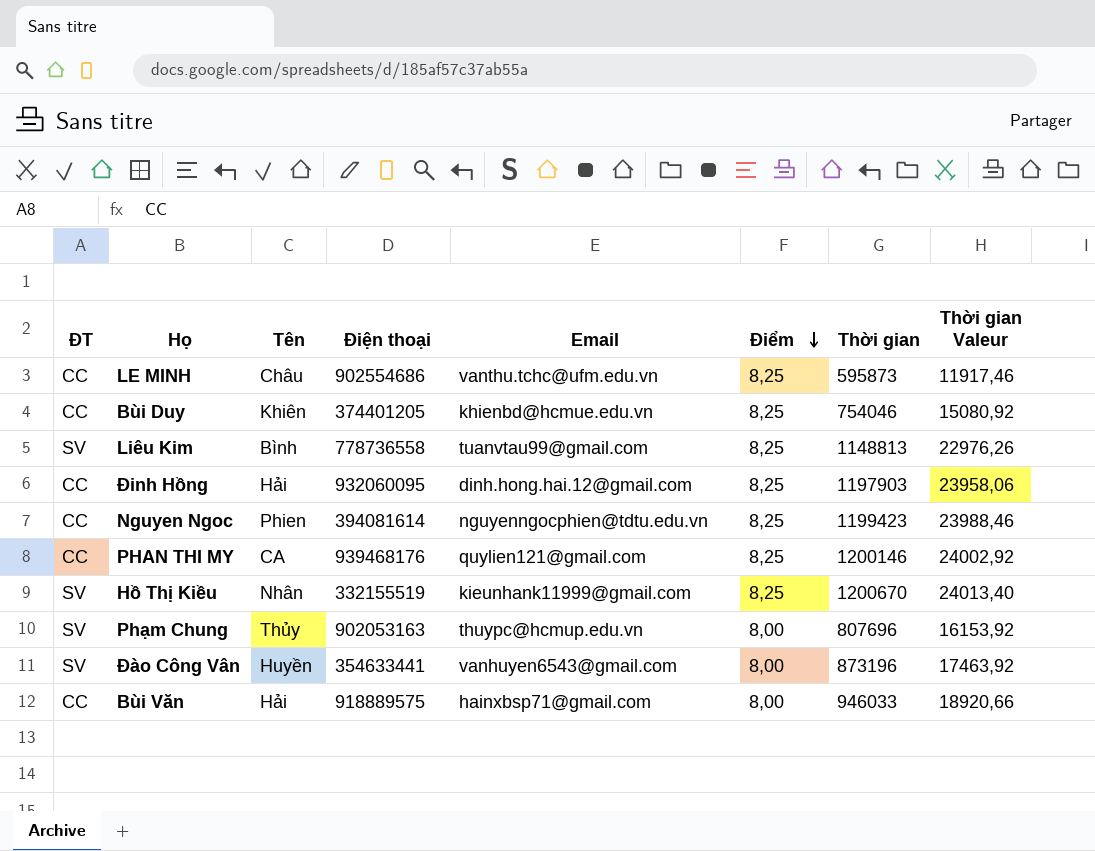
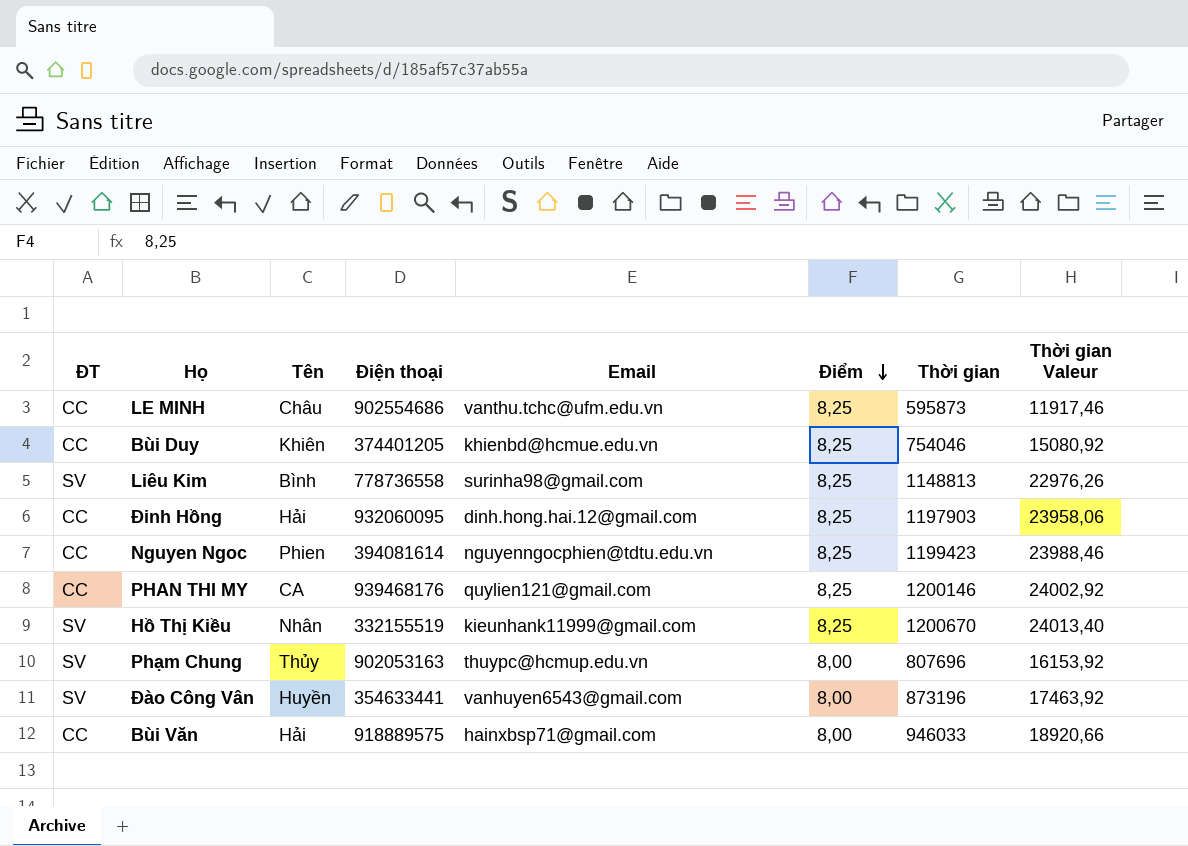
Liêu Kim | Email: tuanvtau99@gmail.com -> surinha98@gmail.com

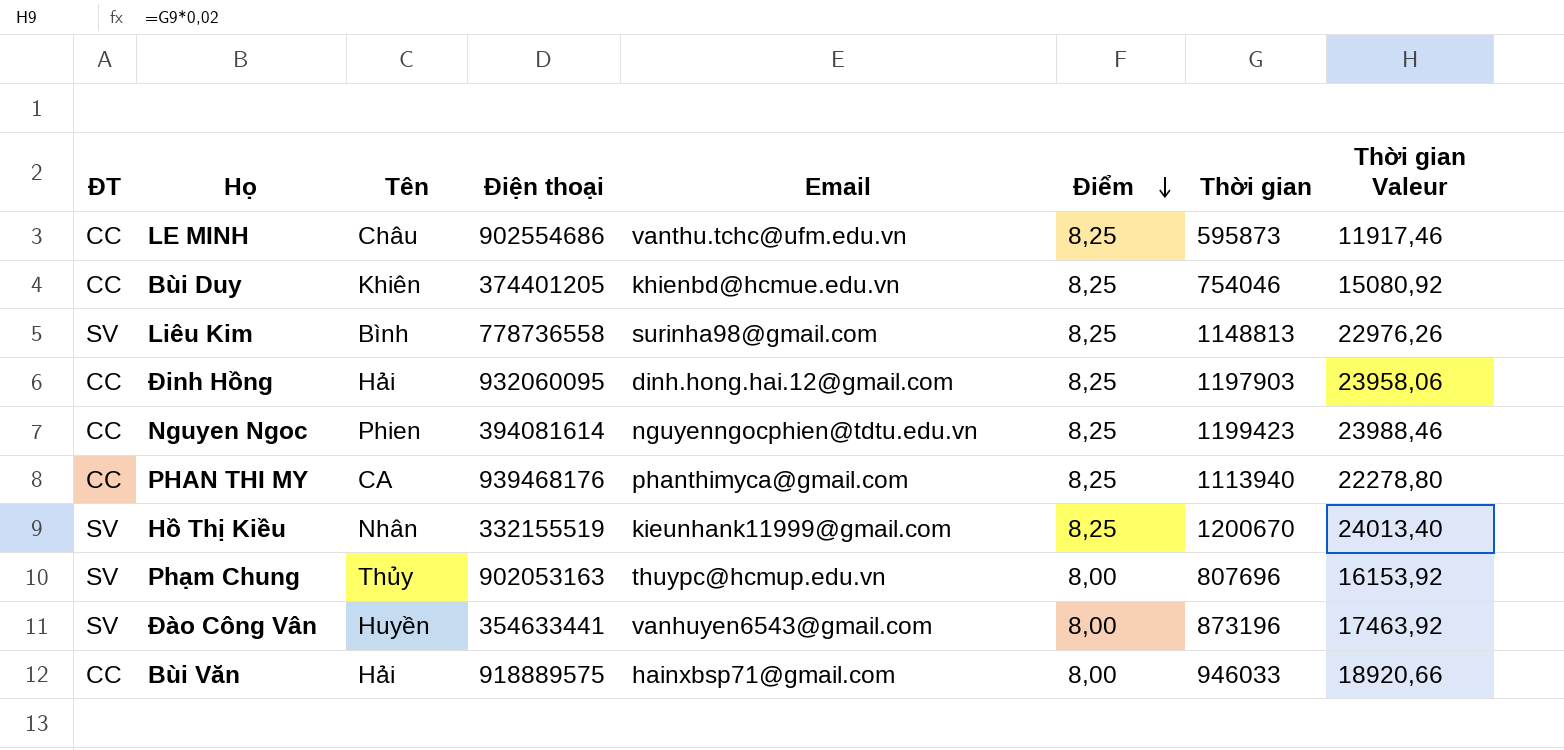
PHAN THI MY | Email: quylien121@gmail.com -> phanthimyca@gmail.com
PHAN THI MY | Thời gian: 1200146 -> 1113940
PHAN THI MY | Thời gian Valeur: 24002,92 -> 22278,80

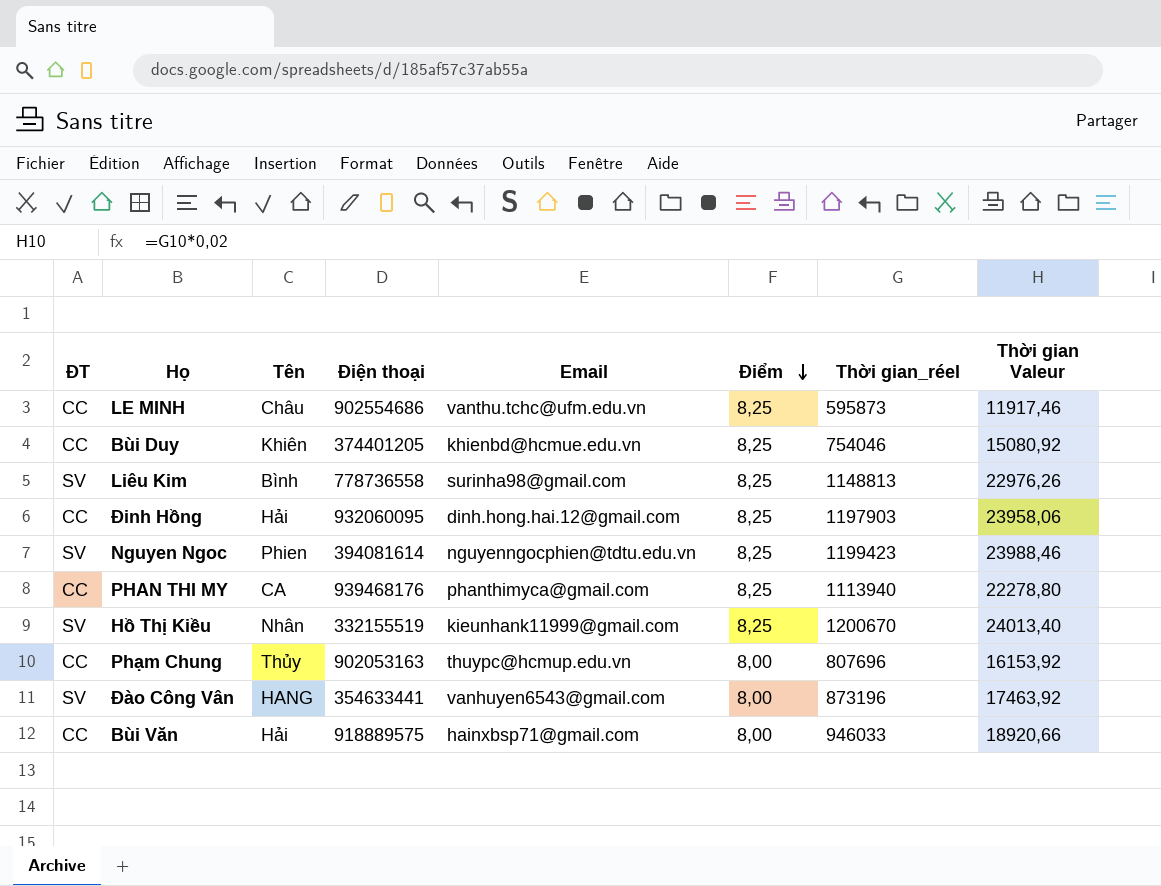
column name: Thời gian -> Thời gian_réel
Nguyen Ngoc | ĐT: CC -> SV
Phạm Chung | ĐT: SV -> CC
Đào Công Vân | Tên: Huyền -> HANG

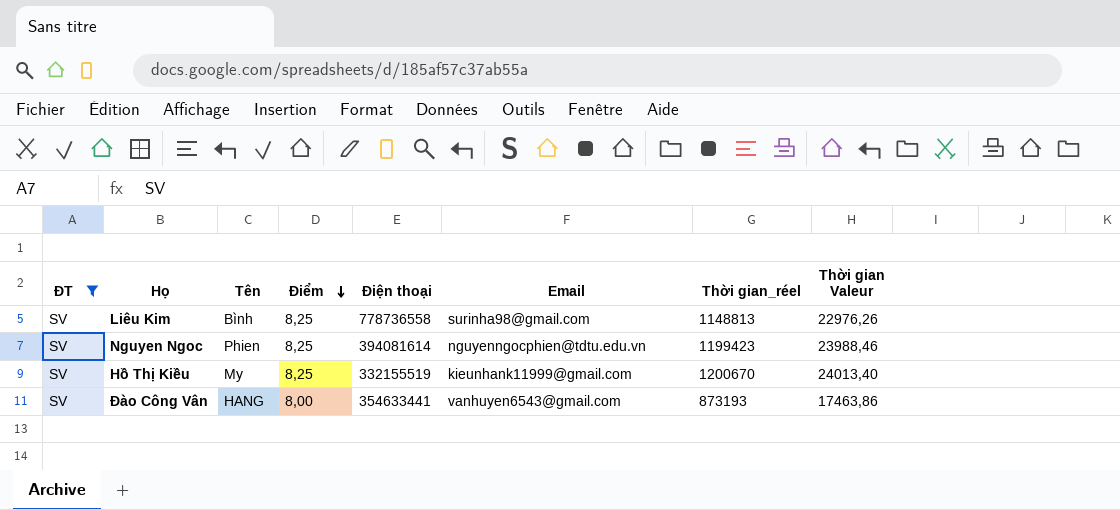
filter: none -> ĐT = SV
column Điểm | position: 6 -> 4
Hồ Thị Kiều | Tên: Nhân -> My
Đào Công Vân | Thời gian_réel: 873196 -> 873193
Đào Công Vân | Thời gian Valeur: 17463,92 -> 17463,86

